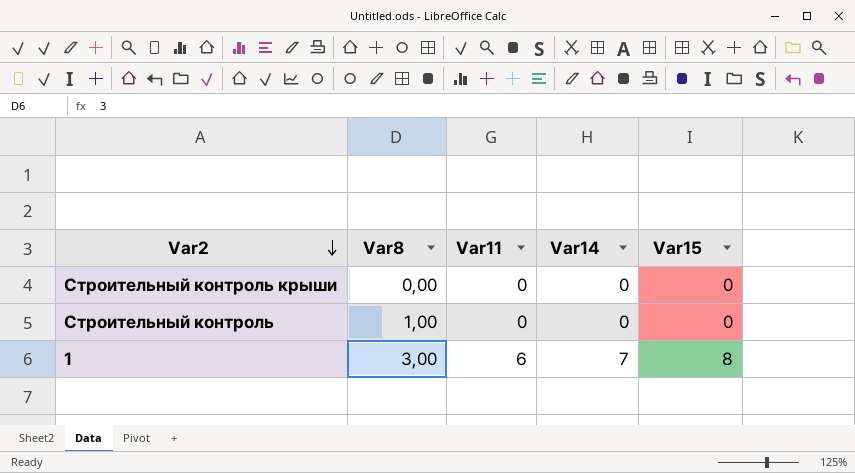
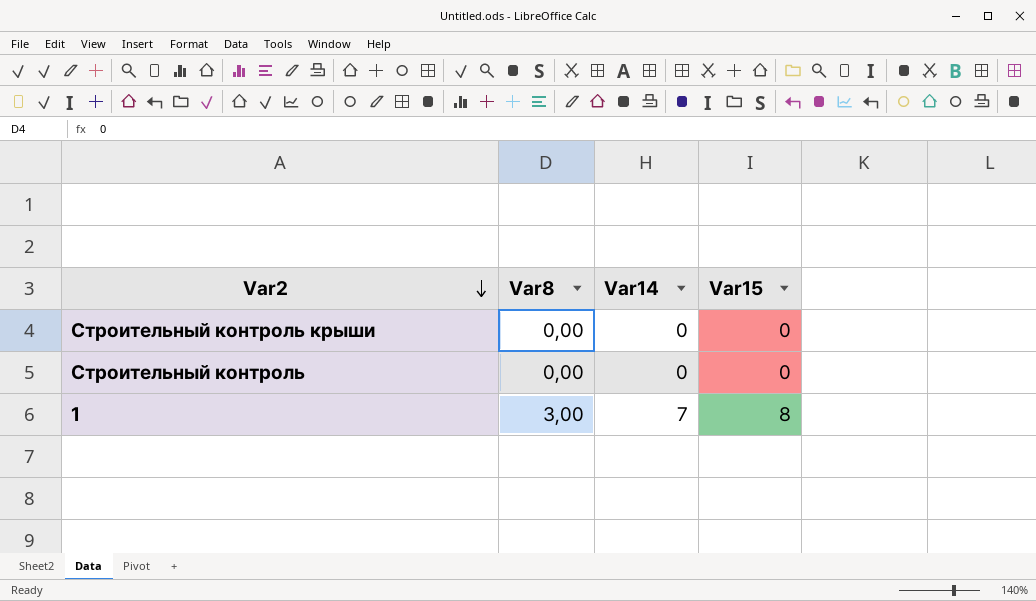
column Var11 | position: 3 -> none
Строительный контроль | Var8: 1,00 -> 0,00

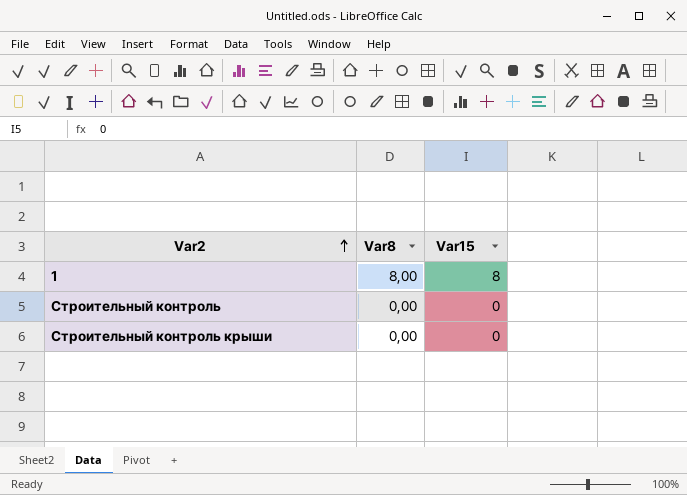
row order: Var2 descending -> Var2 ascending
column Var14 | position: 3 -> none
1 | Var8: 3,00 -> 8,00

